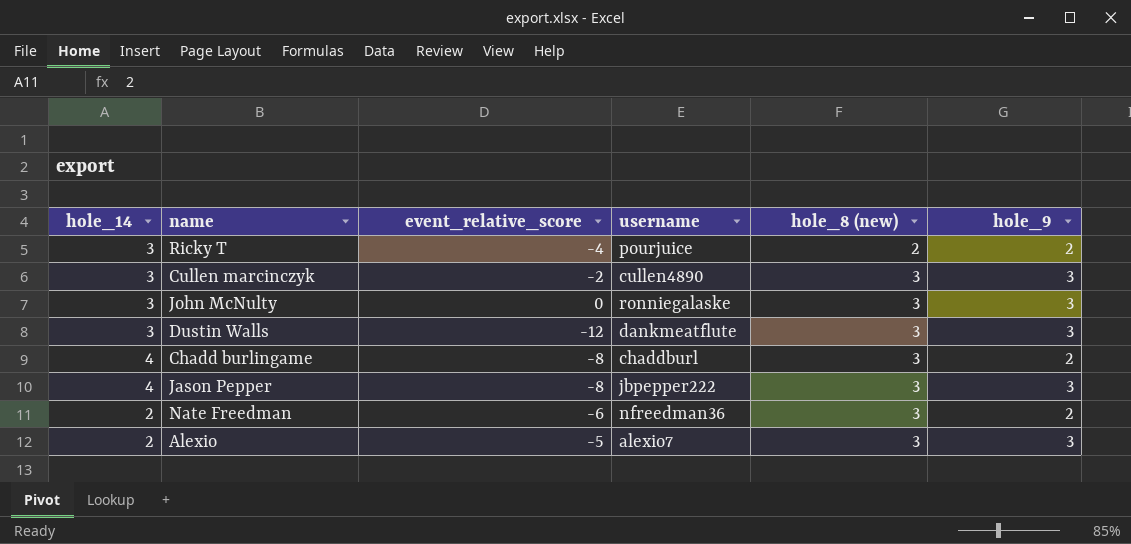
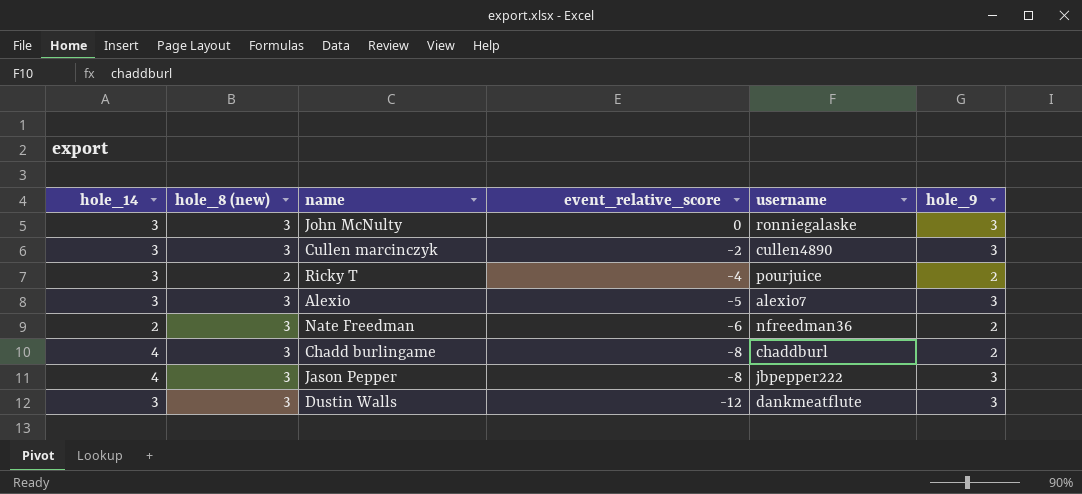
row order: hole_8 (new) ascending -> event_relative_score descending
column hole_8 (new) | position: 5 -> 2
Alexio | hole_14: 2 -> 3

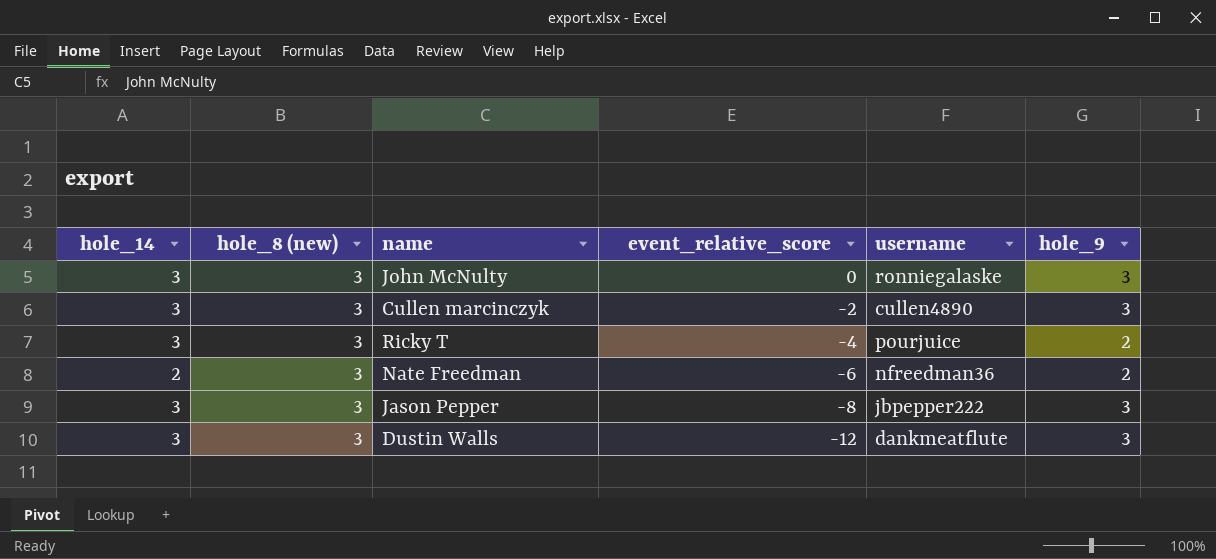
row Alexio: 3 | 3 | -5 | alexio7 | 3 -> none
row Chadd burlingame: 4 | 3 | -8 | chaddburl | 2 -> none
Ricky T | hole_8 (new): 2 -> 3
Jason Pepper | hole_14: 4 -> 3

